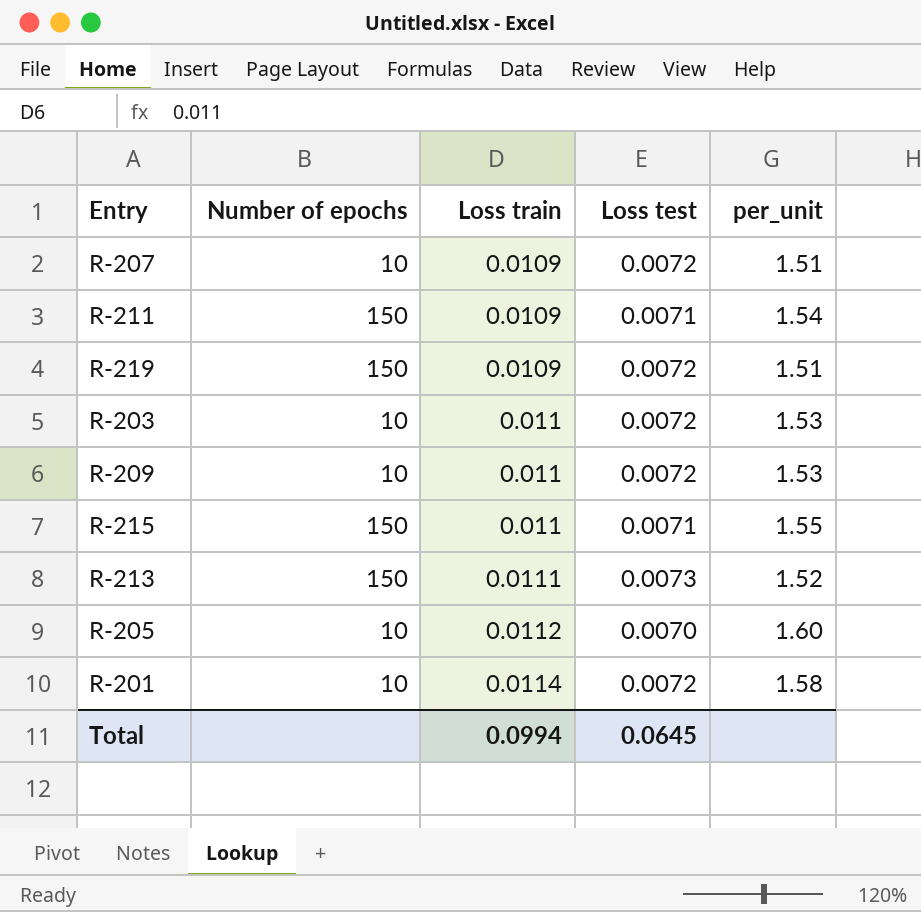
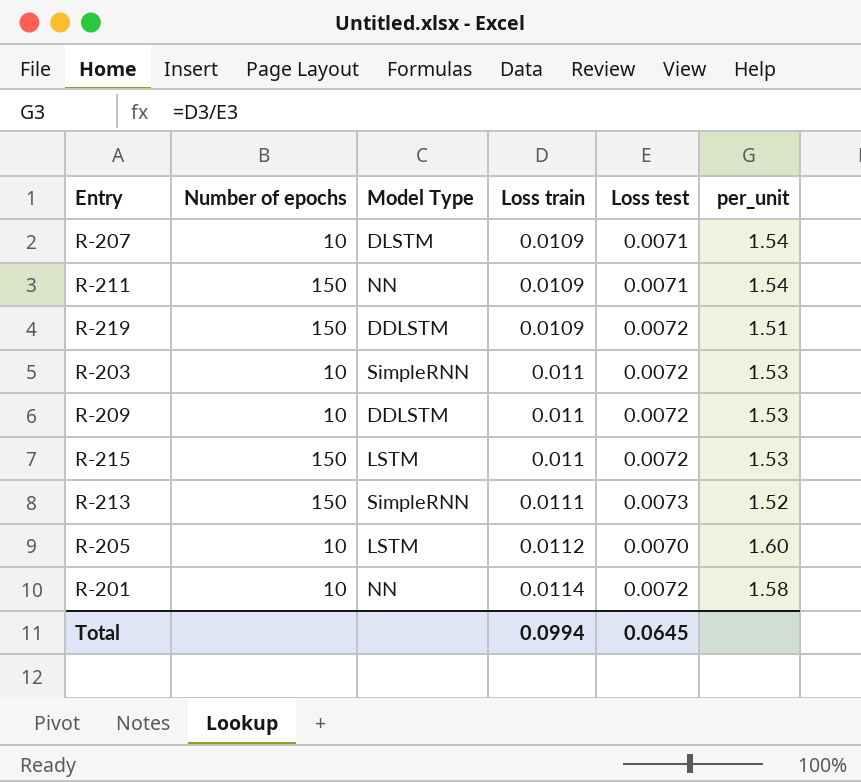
column Model Type | position: none -> 3
R-207 | Loss test: 0.0072 -> 0.0071
R-207 | per_unit: 1.51 -> 1.54
R-215 | Loss test: 0.0071 -> 0.0072
R-215 | per_unit: 1.55 -> 1.53

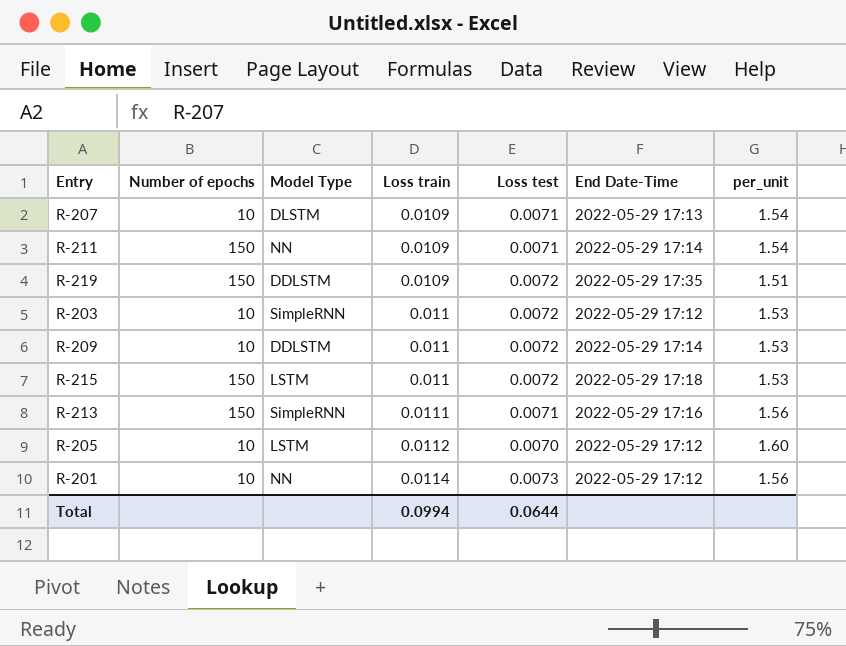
column End Date-Time | position: none -> 6
R-213 | Loss test: 0.0073 -> 0.0071
R-213 | per_unit: 1.52 -> 1.56
R-201 | Loss test: 0.0072 -> 0.0073
R-201 | per_unit: 1.58 -> 1.56
Total | Loss test: 0.0645 -> 0.0644

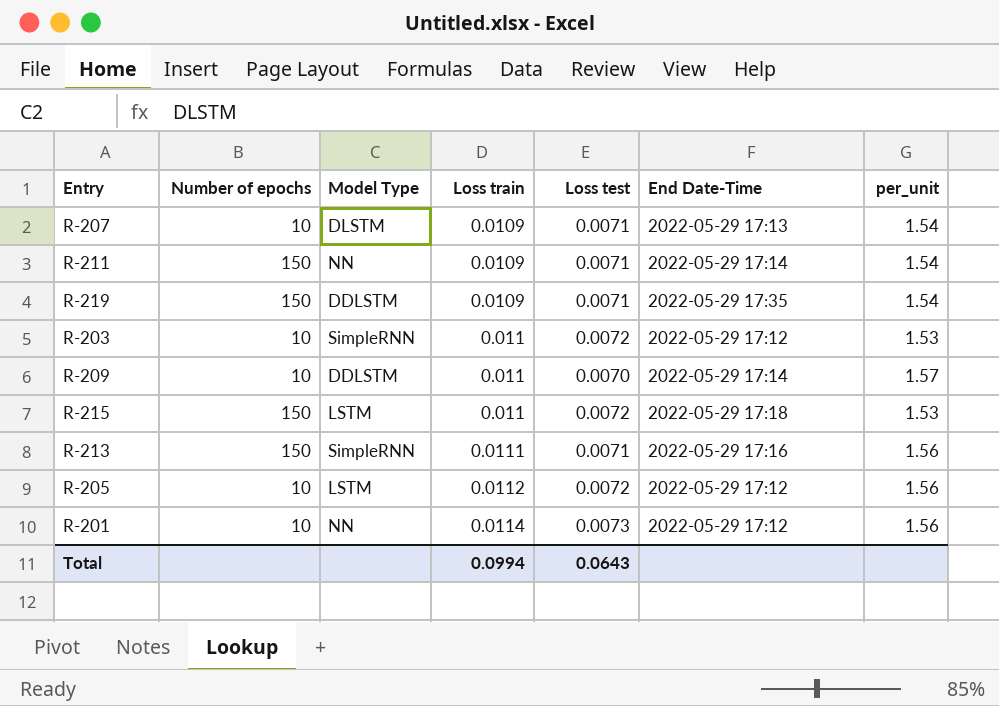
R-219 | Loss test: 0.0072 -> 0.0071
R-219 | per_unit: 1.51 -> 1.54
R-209 | Loss test: 0.0072 -> 0.0070
R-209 | per_unit: 1.53 -> 1.57
R-205 | Loss test: 0.0070 -> 0.0072
R-205 | per_unit: 1.60 -> 1.56
Total | Loss test: 0.0644 -> 0.0643

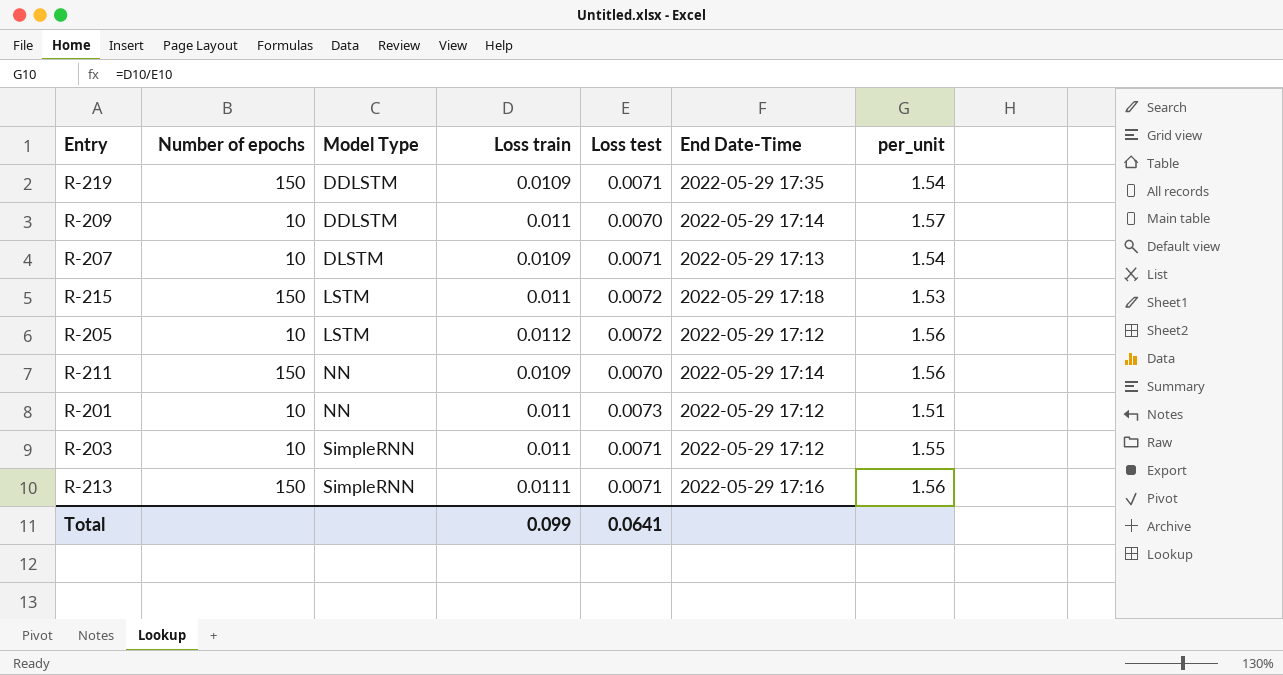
row order: Loss train ascending -> Model Type ascending
R-211 | Loss test: 0.0071 -> 0.0070
R-211 | per_unit: 1.54 -> 1.56
R-201 | Loss train: 0.0114 -> 0.011
R-201 | per_unit: 1.56 -> 1.51
R-203 | Loss test: 0.0072 -> 0.0071
R-203 | per_unit: 1.53 -> 1.55
Total | Loss train: 0.0994 -> 0.099
Total | Loss test: 0.0643 -> 0.0641

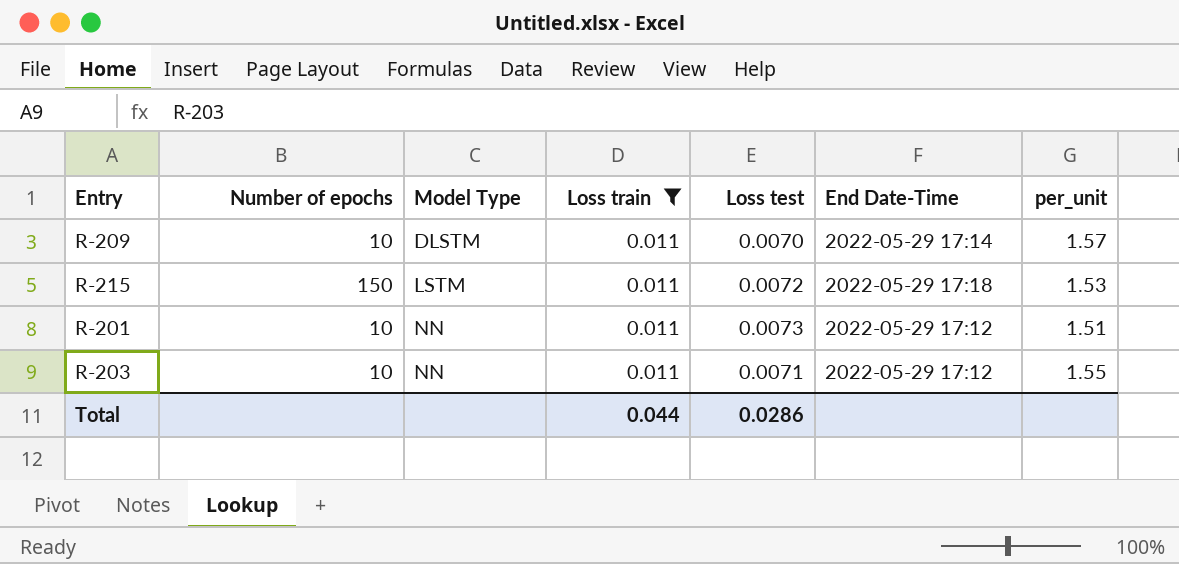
filter: none -> Loss train = 0.011
R-209 | Model Type: DDLSTM -> DLSTM
R-203 | Model Type: SimpleRNN -> NN
Total | Loss train: 0.099 -> 0.044
Total | Loss test: 0.0641 -> 0.0286

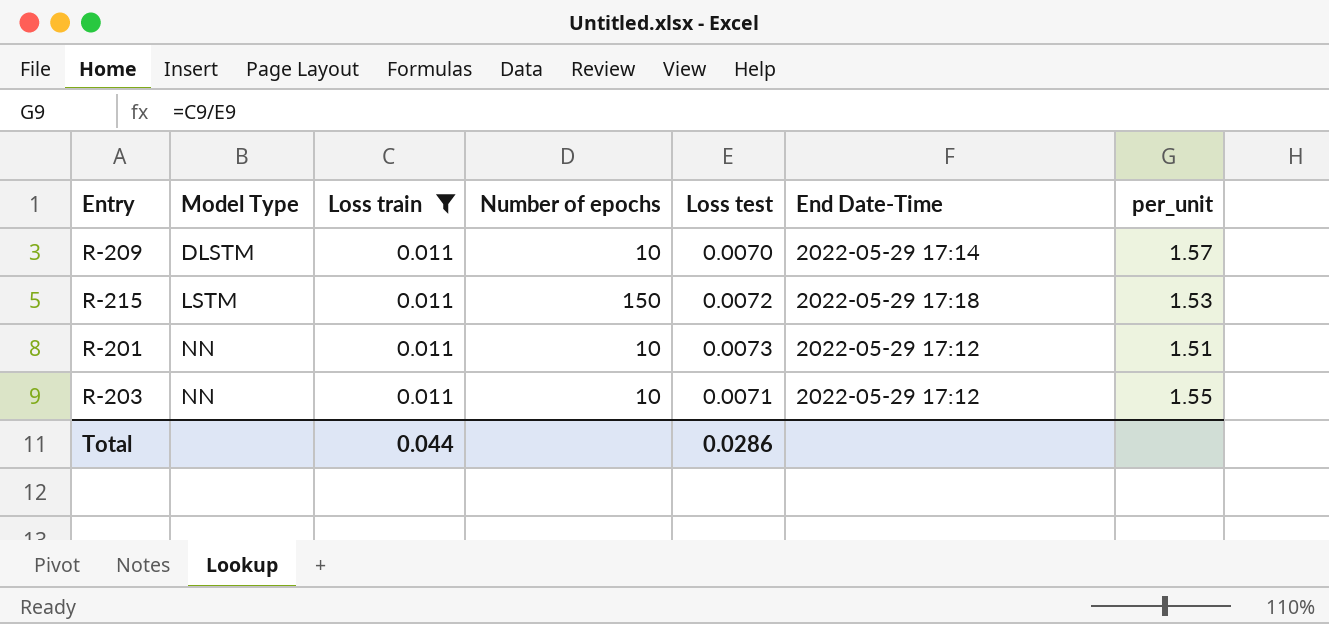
column Number of epochs | position: 2 -> 4

